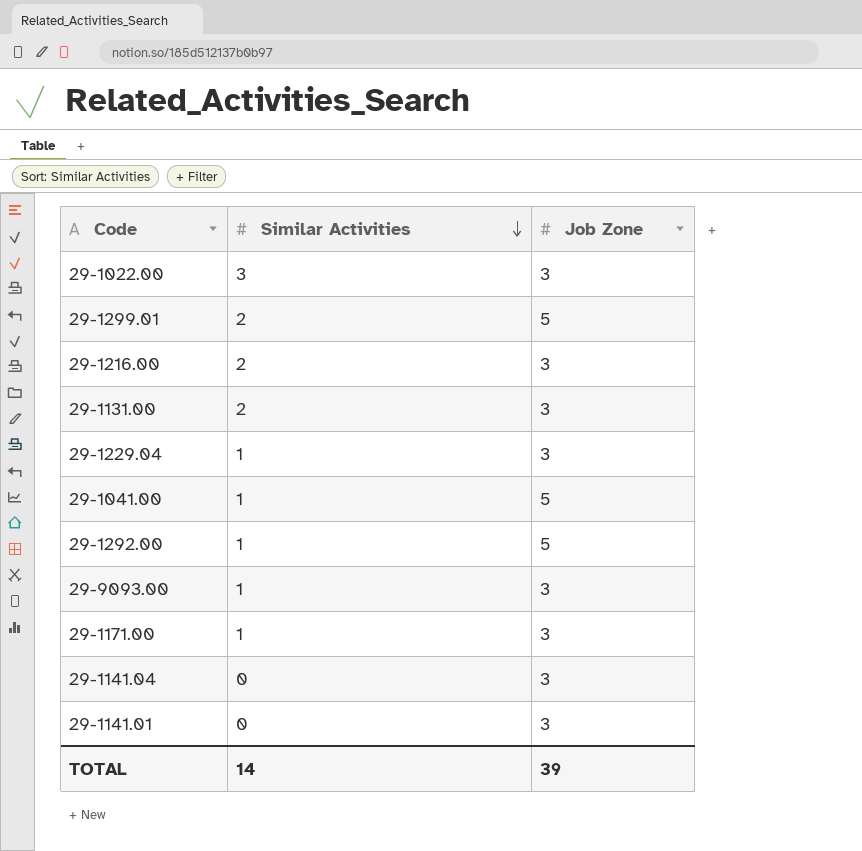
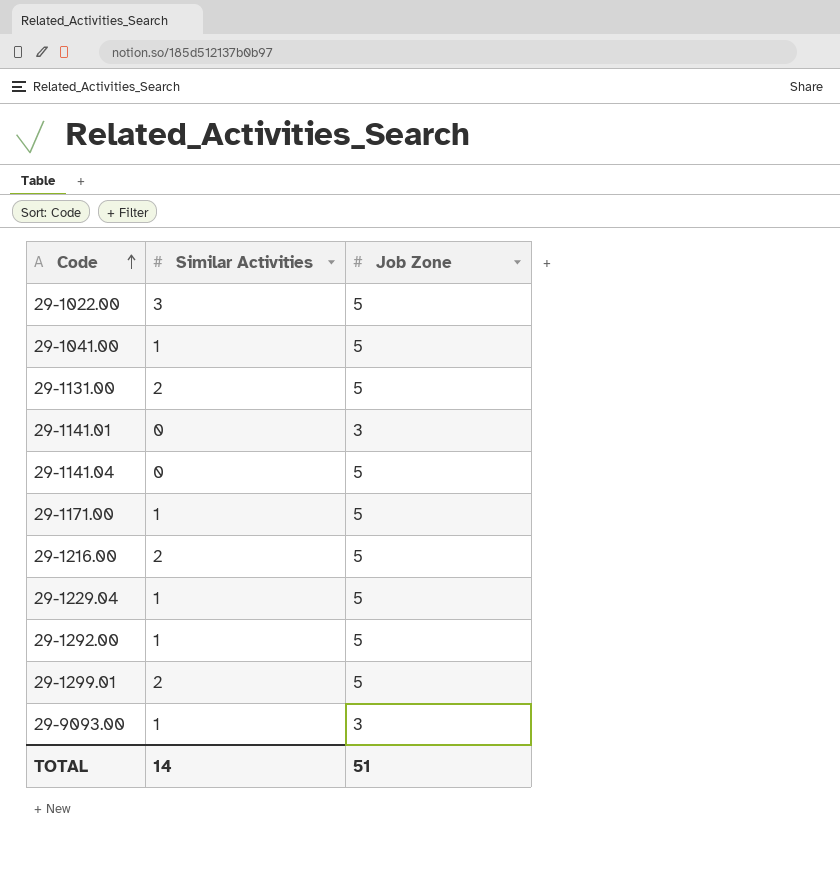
row order: Similar Activities descending -> Code ascending
29-1022.00 | Job Zone: 3 -> 5
29-1131.00 | Job Zone: 3 -> 5
29-1141.04 | Job Zone: 3 -> 5
29-1171.00 | Job Zone: 3 -> 5
29-1216.00 | Job Zone: 3 -> 5
29-1229.04 | Job Zone: 3 -> 5
TOTAL | Job Zone: 39 -> 51

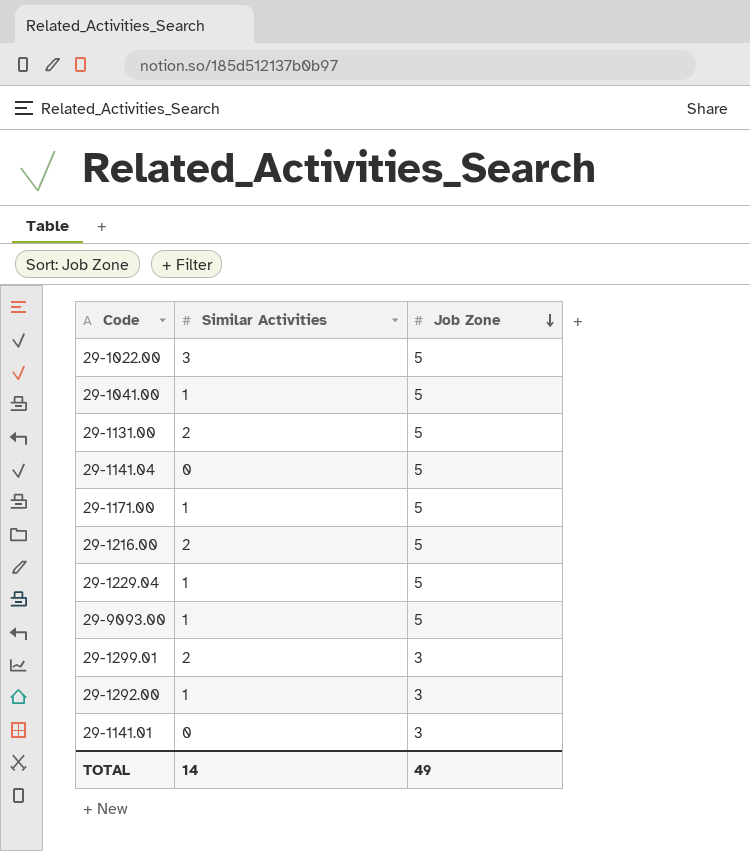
row order: Code ascending -> Job Zone descending
29-9093.00 | Job Zone: 3 -> 5
29-1299.01 | Job Zone: 5 -> 3
29-1292.00 | Job Zone: 5 -> 3
TOTAL | Job Zone: 51 -> 49

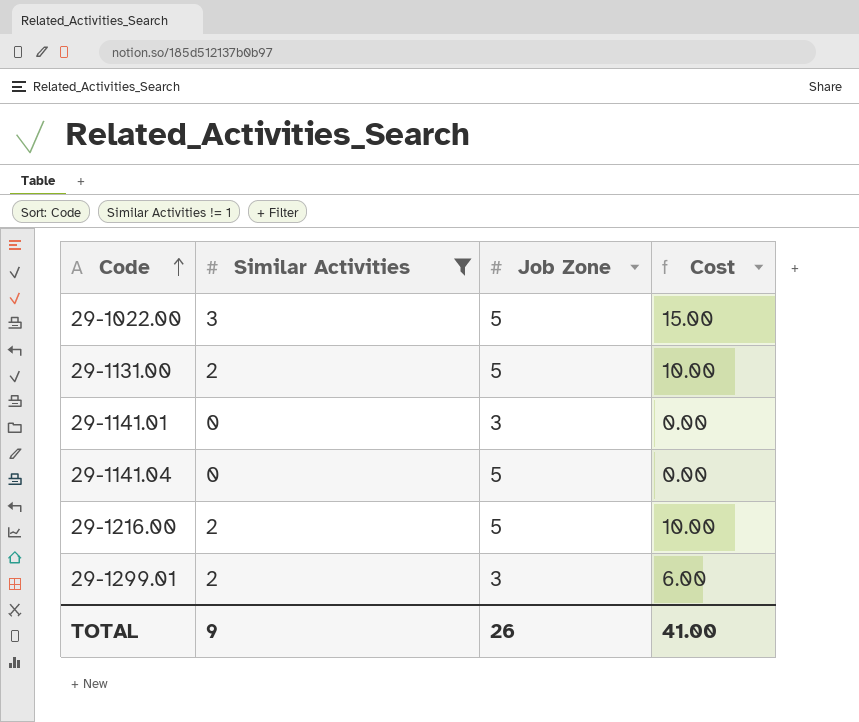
filter: none -> Similar Activities != 1
row order: Job Zone descending -> Code ascending
column Cost | formula: none -> [Similar Activities] * [Job Zone]
TOTAL | Similar Activities: 14 -> 9
TOTAL | Job Zone: 49 -> 26

